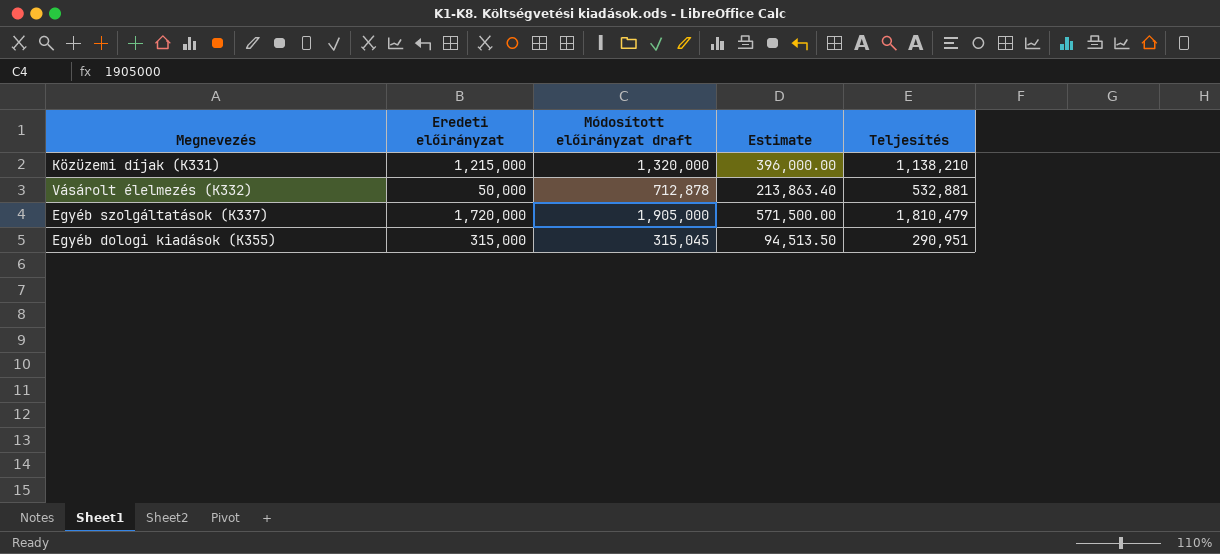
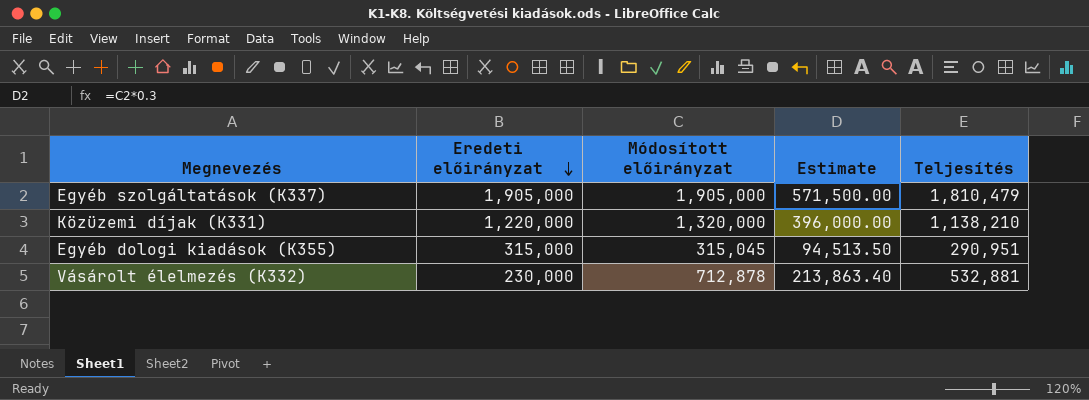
row order: none -> Eredeti előirányzat descending
column name: Módosított előirányzat draft -> Módosított előirányzat
Egyéb szolgáltatások (K337) | Eredeti előirányzat: 1,720,000 -> 1,905,000
Közüzemi díjak (K331) | Eredeti előirányzat: 1,215,000 -> 1,220,000
Vásárolt élelmezés (K332) | Eredeti előirányzat: 50,000 -> 230,000

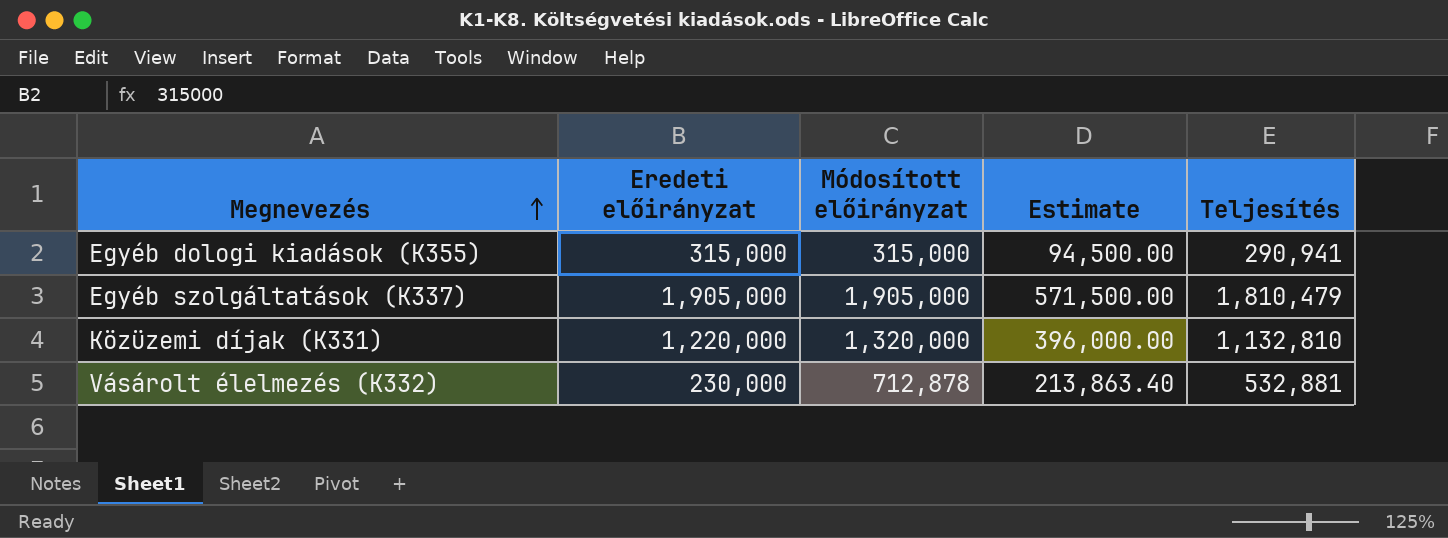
row order: Eredeti előirányzat descending -> Megnevezés ascending
Egyéb dologi kiadások (K355) | Módosított előirányzat: 315,045 -> 315,000
Egyéb dologi kiadások (K355) | Estimate: 94,513.50 -> 94,500.00
Egyéb dologi kiadások (K355) | Teljesítés: 290,951 -> 290,941
Közüzemi díjak (K331) | Teljesítés: 1,138,210 -> 1,132,810

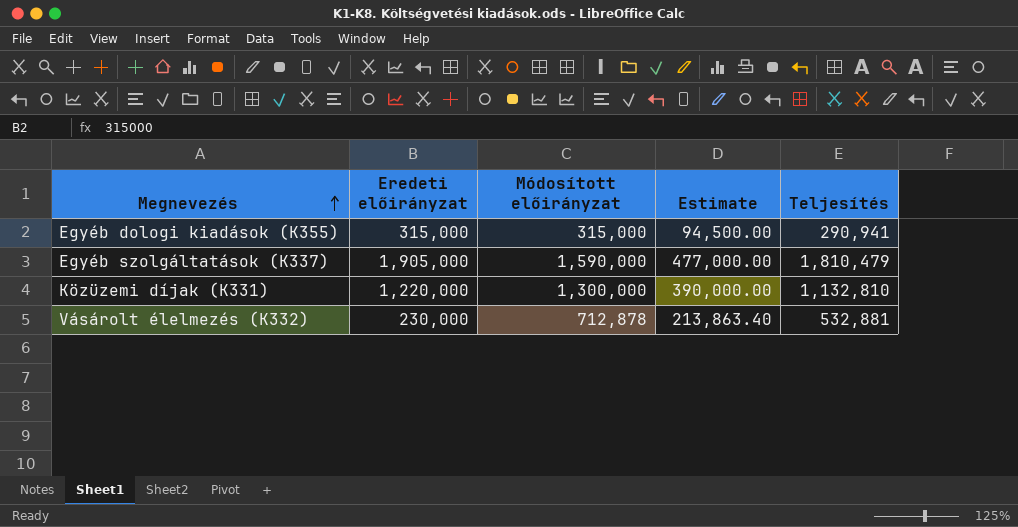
Egyéb szolgáltatások (K337) | Módosított előirányzat: 1,905,000 -> 1,590,000
Egyéb szolgáltatások (K337) | Estimate: 571,500.00 -> 477,000.00
Közüzemi díjak (K331) | Módosított előirányzat: 1,320,000 -> 1,300,000
Közüzemi díjak (K331) | Estimate: 396,000.00 -> 390,000.00

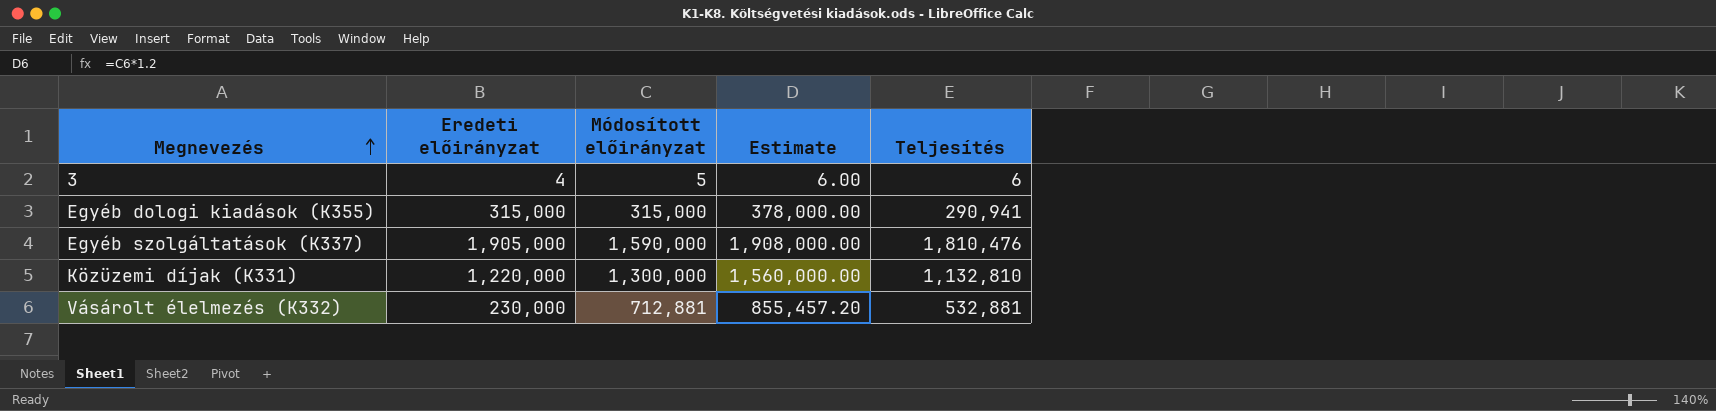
column Estimate | formula: [Módosított előirányzat] * 0.3 -> [Módosított előirányzat] * 1.2
row 3: none -> 4 | 5 | 6.00 | 6
Egyéb szolgáltatások (K337) | Teljesítés: 1,810,479 -> 1,810,476
Vásárolt élelmezés (K332) | Módosított előirányzat: 712,878 -> 712,881

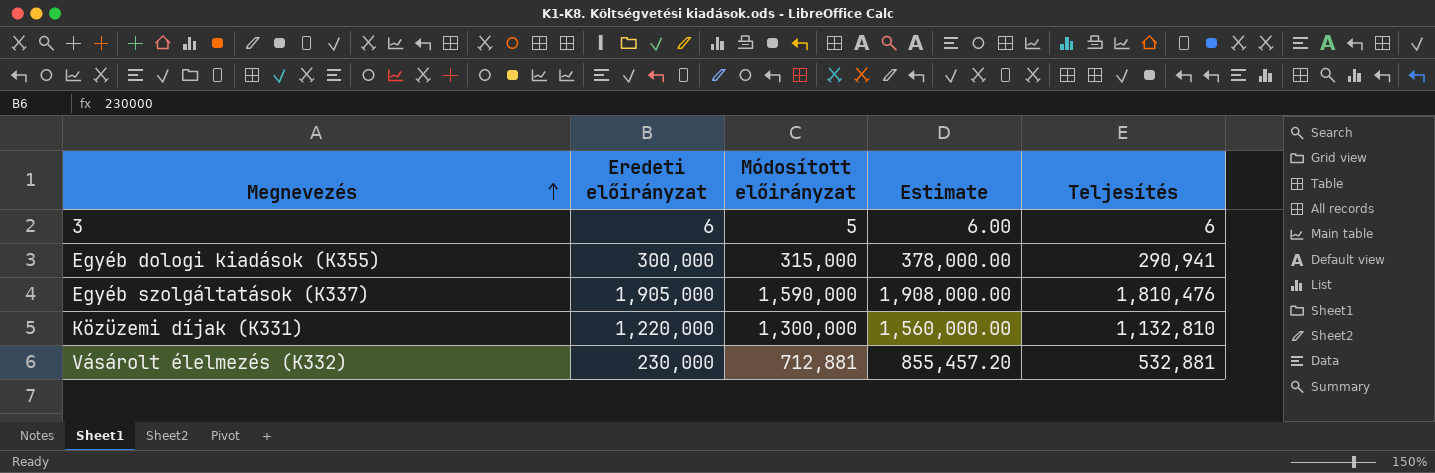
3 | Eredeti előirányzat: 4 -> 6
Egyéb dologi kiadások (K355) | Eredeti előirányzat: 315,000 -> 300,000

